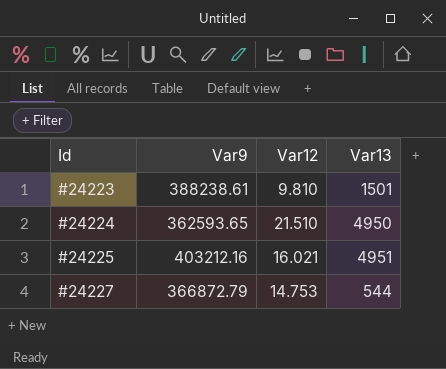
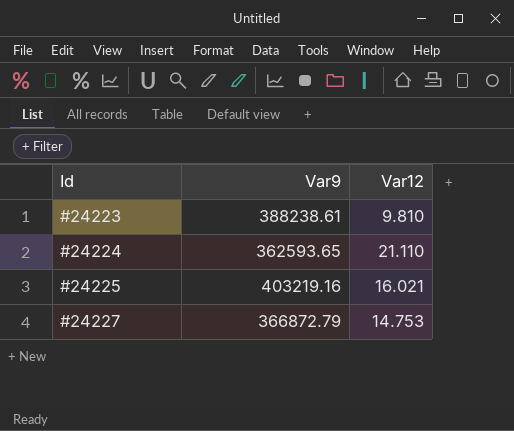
column Var13 | position: 4 -> none
#24224 | Var12: 21.510 -> 21.110
#24225 | Var9: 403212.16 -> 403219.16

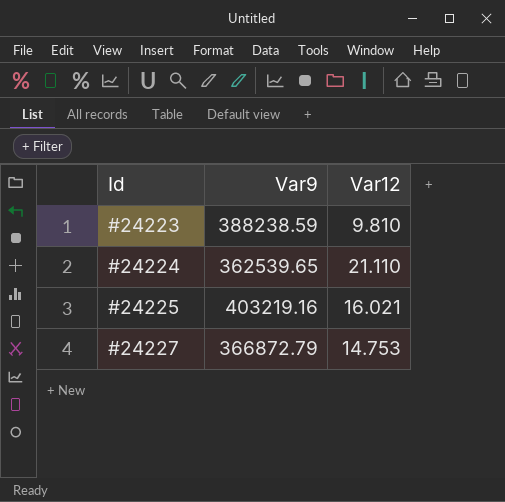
#24223 | Var9: 388238.61 -> 388238.59
#24224 | Var9: 362593.65 -> 362539.65

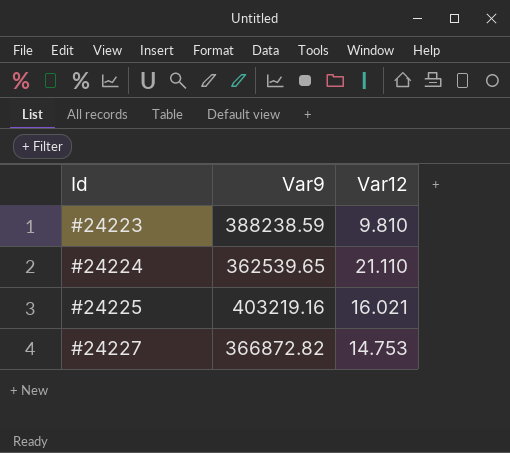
#24227 | Var9: 366872.79 -> 366872.82

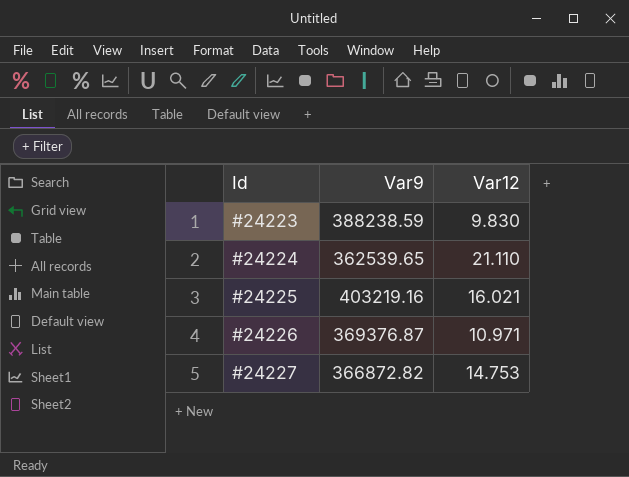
#24223 | Var12: 9.810 -> 9.830
row #24226: none -> 369376.87 | 10.971

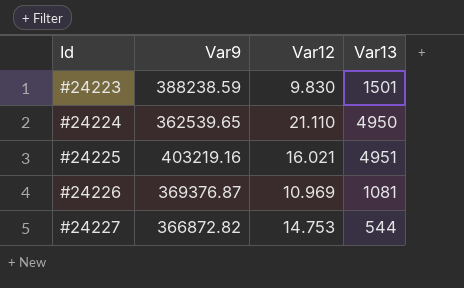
column Var13 | position: none -> 4
#24226 | Var12: 10.971 -> 10.969

